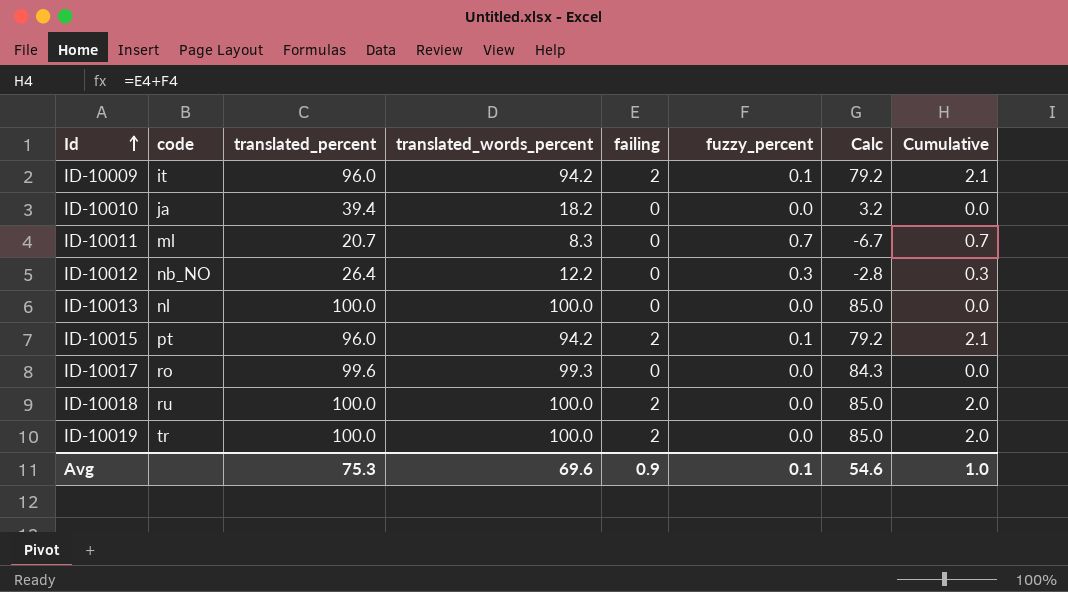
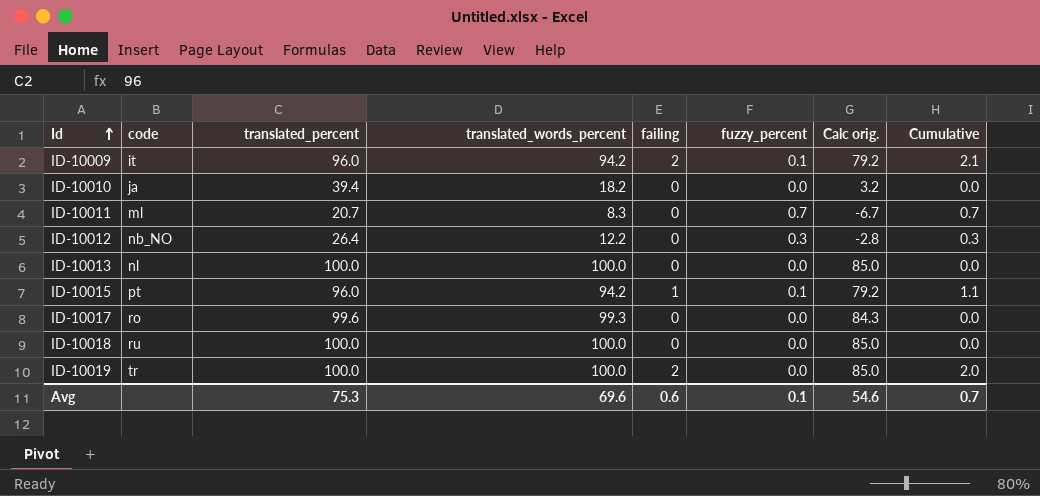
column name: Calc -> Calc orig.
ID-10015 | failing: 2 -> 1
ID-10015 | Cumulative: 2.1 -> 1.1
ID-10018 | failing: 2 -> 0
ID-10018 | Cumulative: 2.0 -> 0.0
Avg | failing: 0.9 -> 0.6
Avg | Cumulative: 1.0 -> 0.7

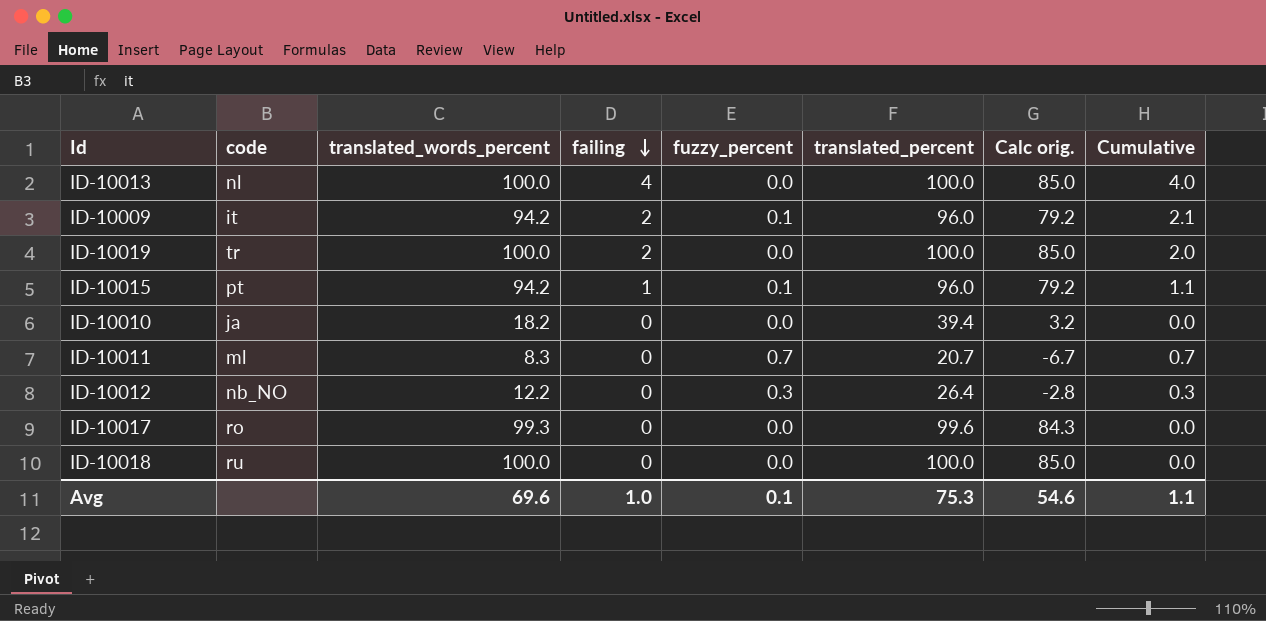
row order: Id ascending -> failing descending
column translated_percent | position: 3 -> 6
ID-10013 | failing: 0 -> 4
ID-10013 | Cumulative: 0.0 -> 4.0
Avg | failing: 0.6 -> 1.0
Avg | Cumulative: 0.7 -> 1.1

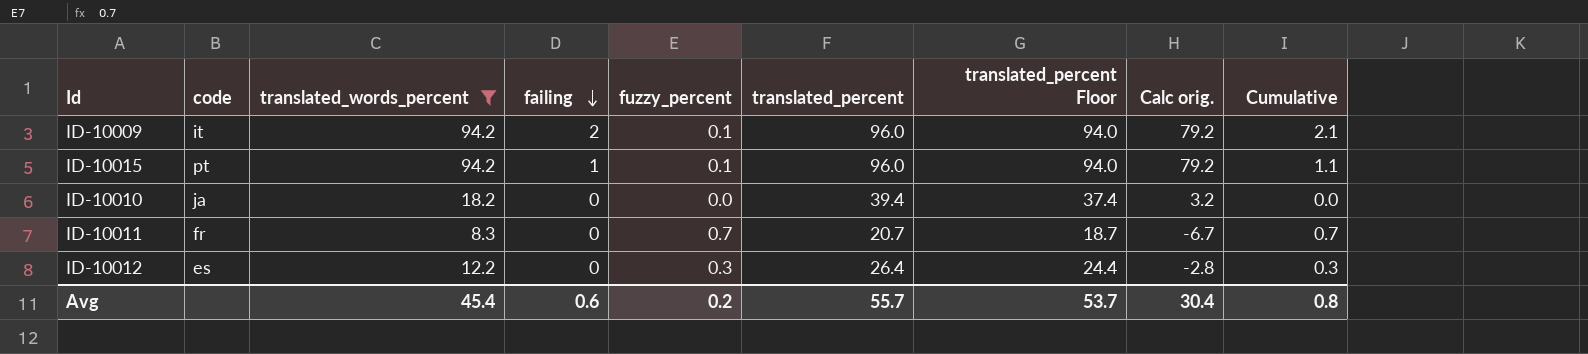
filter: none -> translated_words_percent <= 94.2
column translated_percent Floor | formula: none -> [translated_percent] - 2
ID-10011 | code: ml -> fr
ID-10012 | code: nb_NO -> es
Avg | translated_words_percent: 69.6 -> 45.4
Avg | failing: 1.0 -> 0.6
Avg | fuzzy_percent: 0.1 -> 0.2
Avg | translated_percent: 75.3 -> 55.7
Avg | Calc orig.: 54.6 -> 30.4
Avg | Cumulative: 1.1 -> 0.8

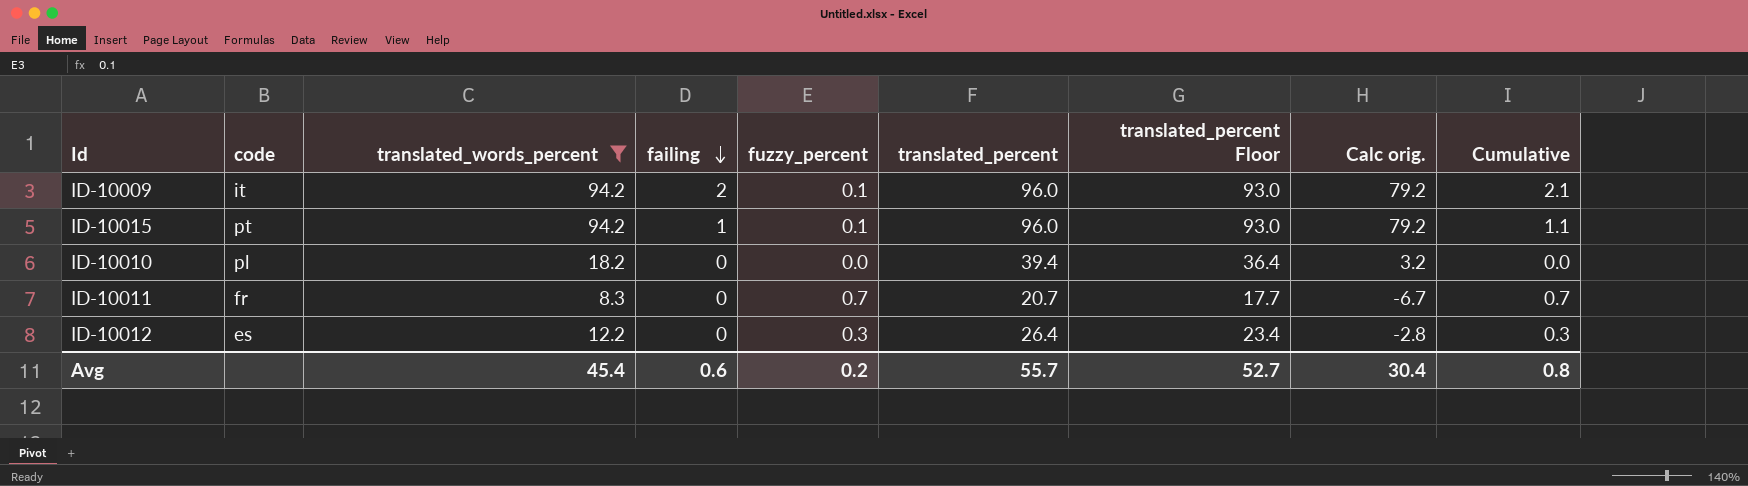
column translated_percent Floor | formula: [translated_percent] - 2 -> [translated_percent] - 3
ID-10010 | code: ja -> pl
Avg | translated_percent Floor: 53.7 -> 52.7

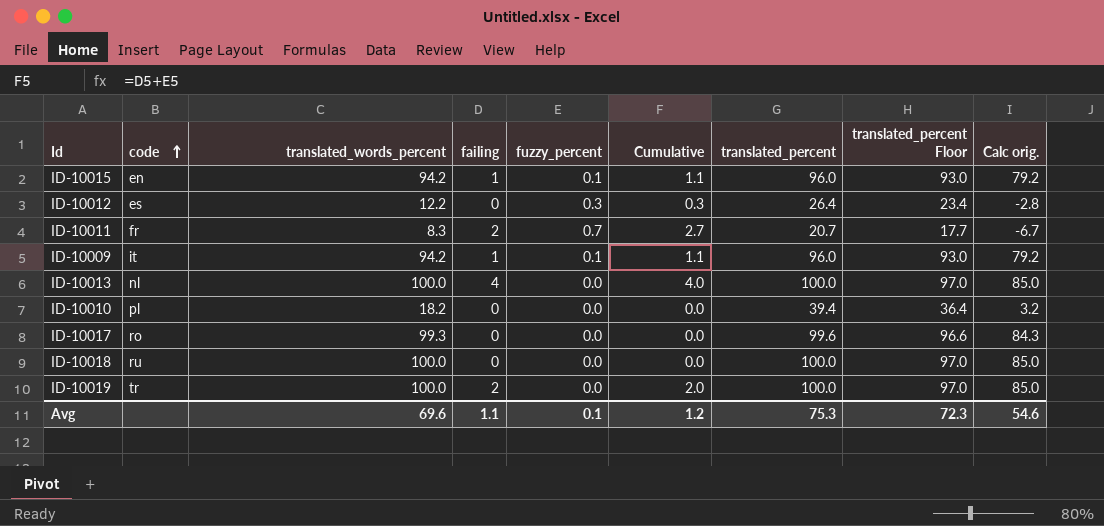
filter: translated_words_percent <= 94.2 -> none
row order: failing descending -> code ascending
column Cumulative | position: 9 -> 6
ID-10015 | code: pt -> en
ID-10011 | failing: 0 -> 2
ID-10011 | Cumulative: 0.7 -> 2.7
ID-10009 | failing: 2 -> 1
ID-10009 | Cumulative: 2.1 -> 1.1
Avg | translated_words_percent: 45.4 -> 69.6
Avg | failing: 0.6 -> 1.1
Avg | fuzzy_percent: 0.2 -> 0.1
Avg | Cumulative: 0.8 -> 1.2
Avg | translated_percent: 55.7 -> 75.3
Avg | translated_percent Floor: 52.7 -> 72.3
Avg | Calc orig.: 30.4 -> 54.6

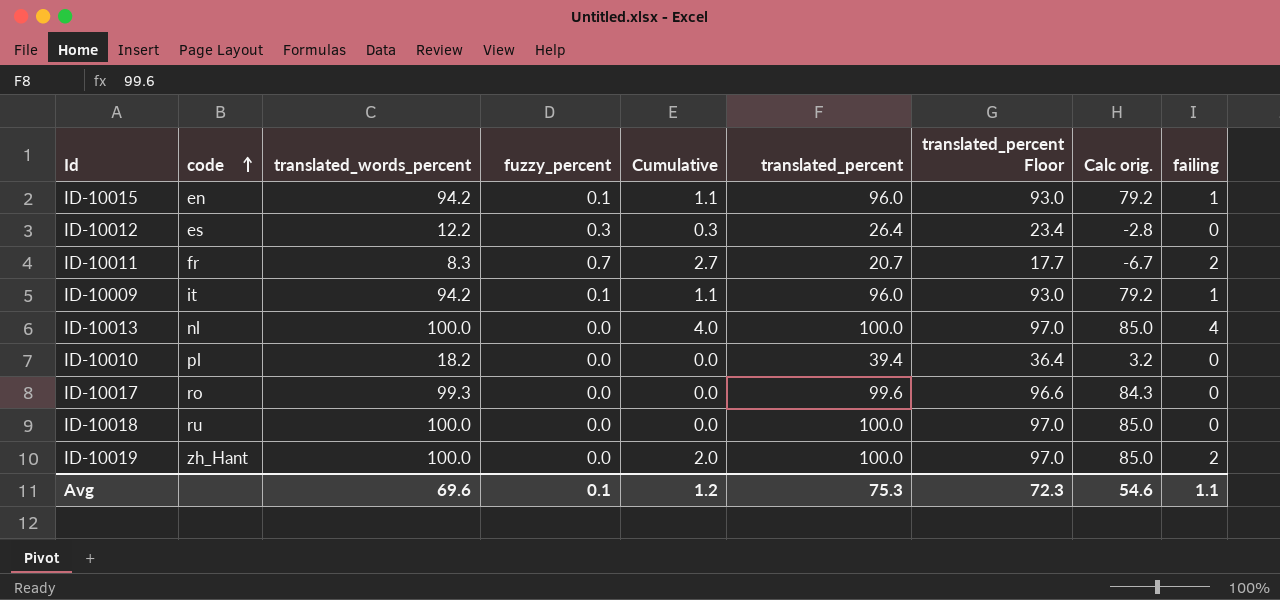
column failing | position: 4 -> 9
ID-10019 | code: tr -> zh_Hant

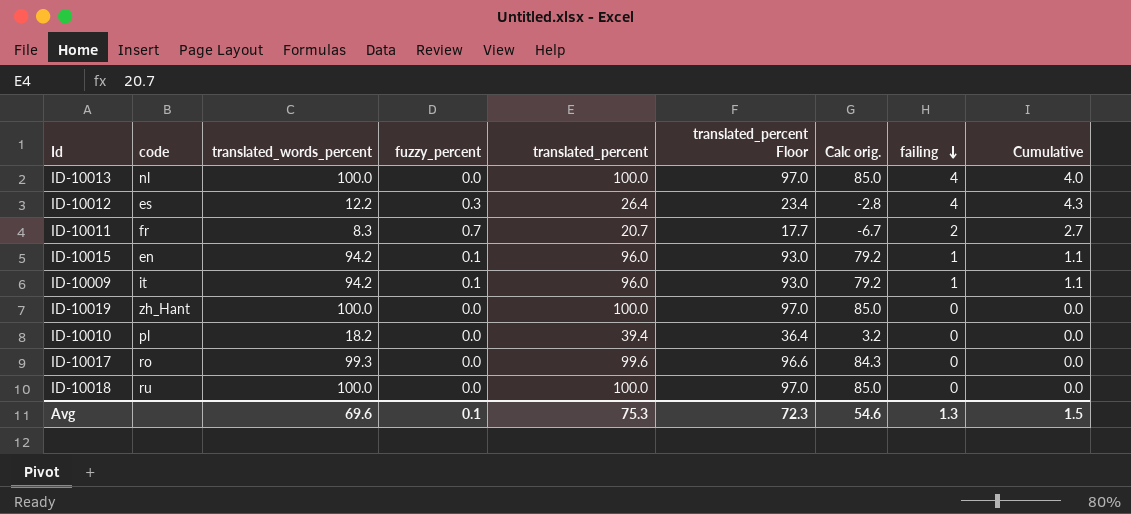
row order: code ascending -> failing descending
column Cumulative | position: 5 -> 9
ID-10012 | failing: 0 -> 4
ID-10012 | Cumulative: 0.3 -> 4.3
ID-10019 | failing: 2 -> 0
ID-10019 | Cumulative: 2.0 -> 0.0
Avg | failing: 1.1 -> 1.3
Avg | Cumulative: 1.2 -> 1.5

